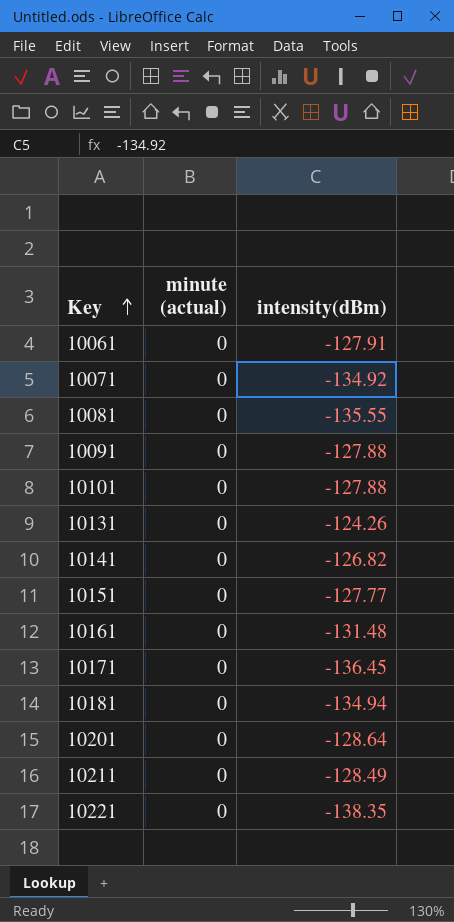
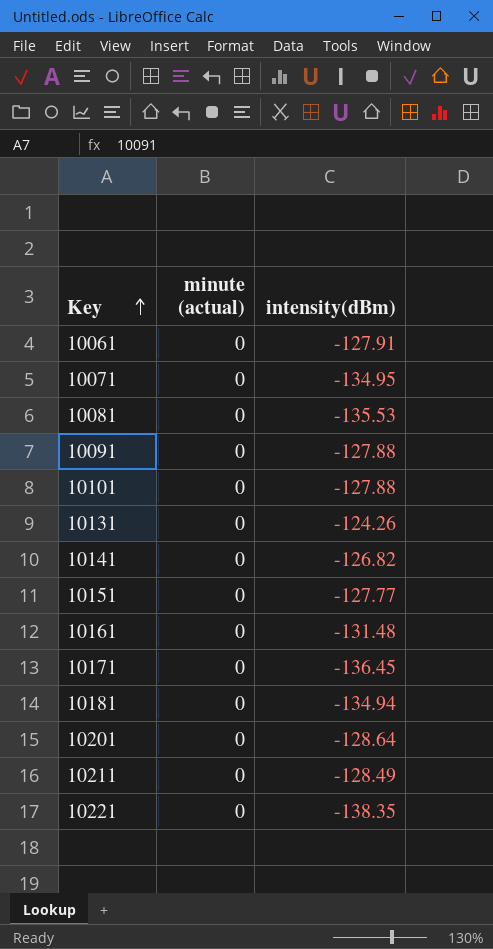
10071 | intensity(dBm): -134.92 -> -134.95
10081 | intensity(dBm): -135.55 -> -135.53

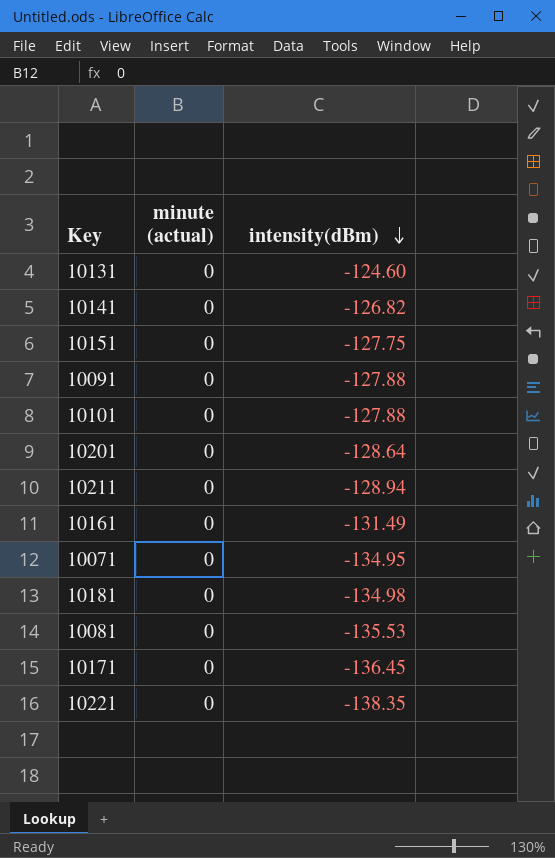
row order: Key ascending -> intensity(dBm) descending
row 10061: 0 | -127.91 -> none
10131 | intensity(dBm): -124.26 -> -124.60
10151 | intensity(dBm): -127.77 -> -127.75
10211 | intensity(dBm): -128.49 -> -128.94
10161 | intensity(dBm): -131.48 -> -131.49
10181 | intensity(dBm): -134.94 -> -134.98

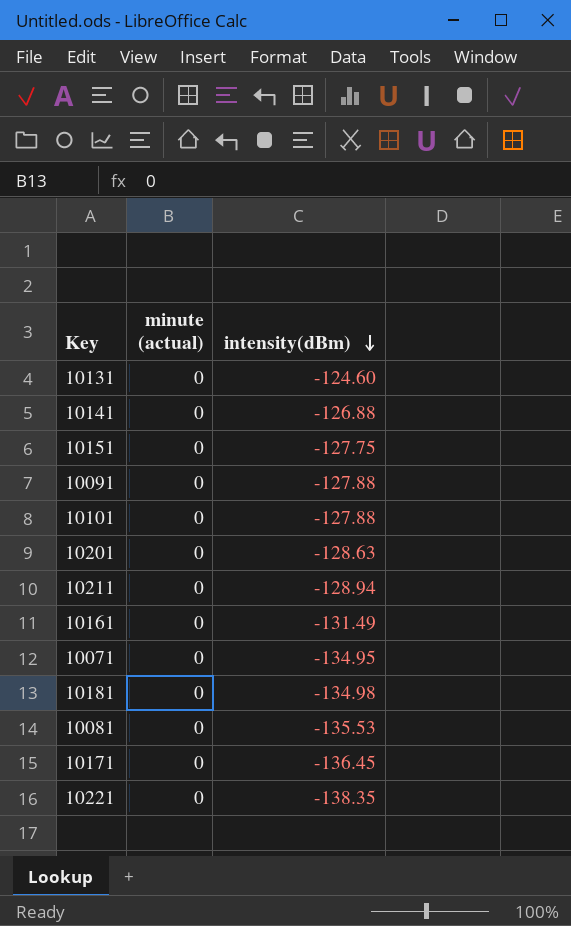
10141 | intensity(dBm): -126.82 -> -126.88
10201 | intensity(dBm): -128.64 -> -128.63

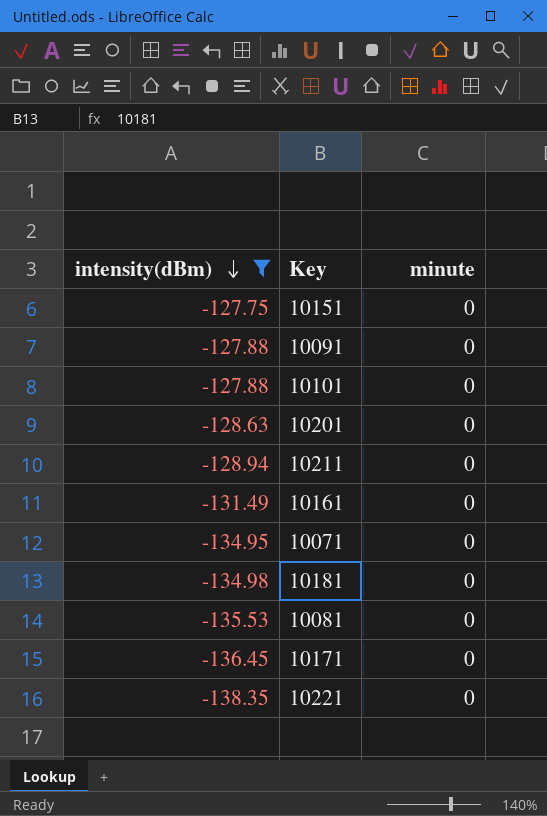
filter: none -> intensity(dBm) <= -127.75
column intensity(dBm) | position: 3 -> 1
column name: minute (actual) -> minute

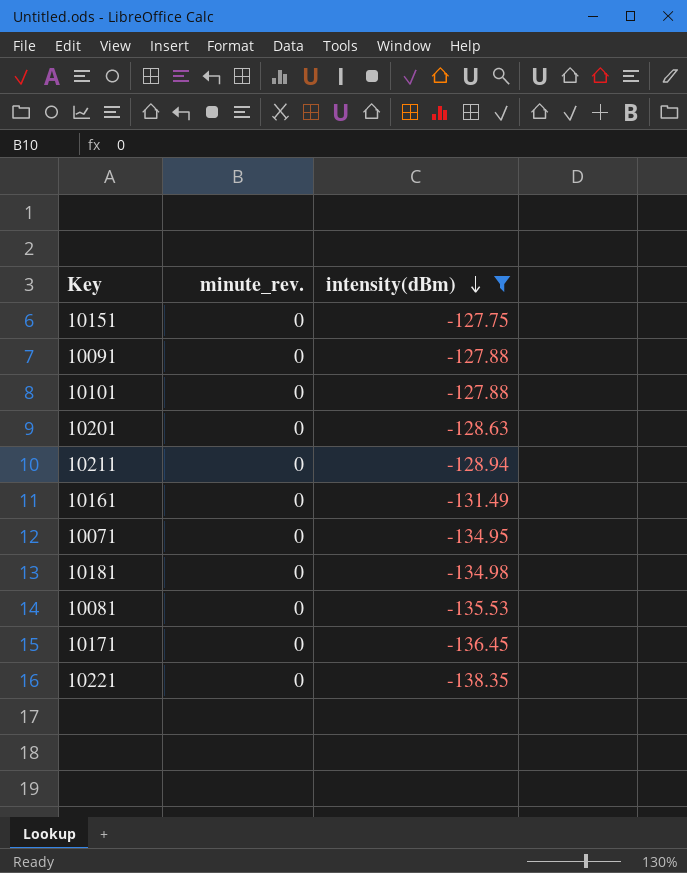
column name: minute -> minute_rev.
column intensity(dBm) | position: 1 -> 3

